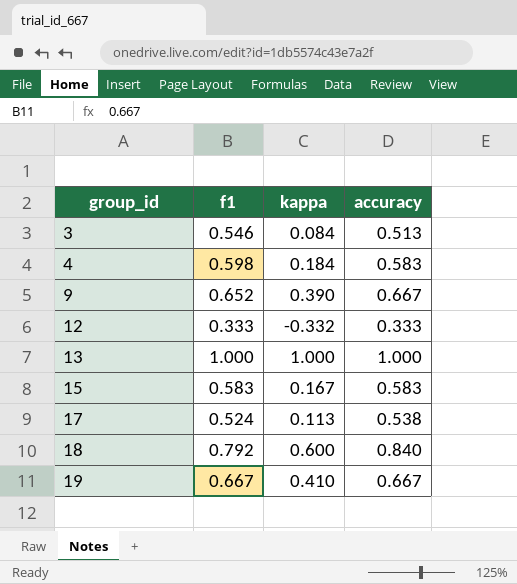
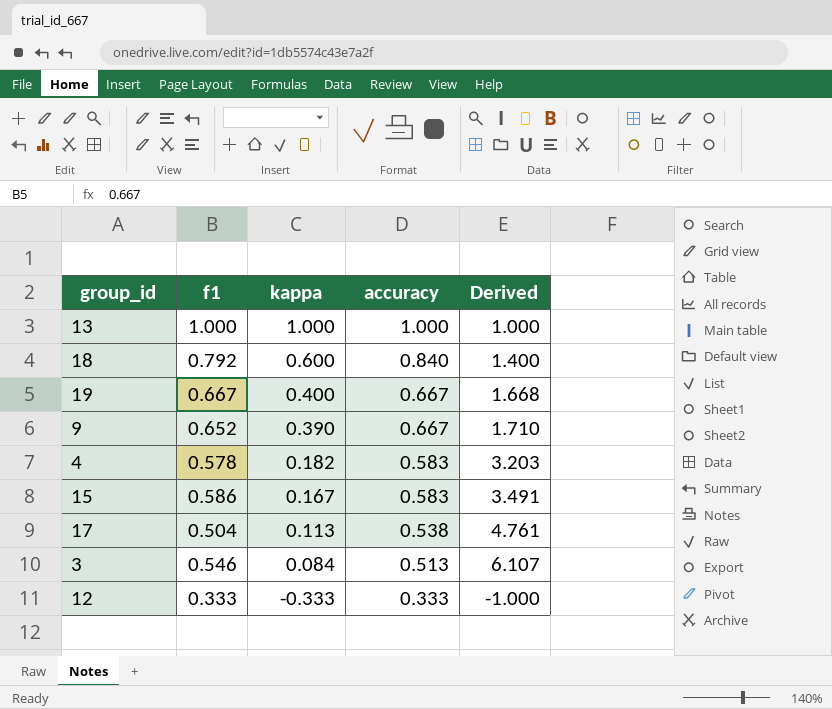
row order: group_id ascending -> kappa descending
column Derived | formula: none -> [accuracy] / [kappa]
19 | kappa: 0.410 -> 0.400
4 | f1: 0.598 -> 0.578
4 | kappa: 0.184 -> 0.182
15 | f1: 0.583 -> 0.586
17 | f1: 0.524 -> 0.504
12 | kappa: -0.332 -> -0.333

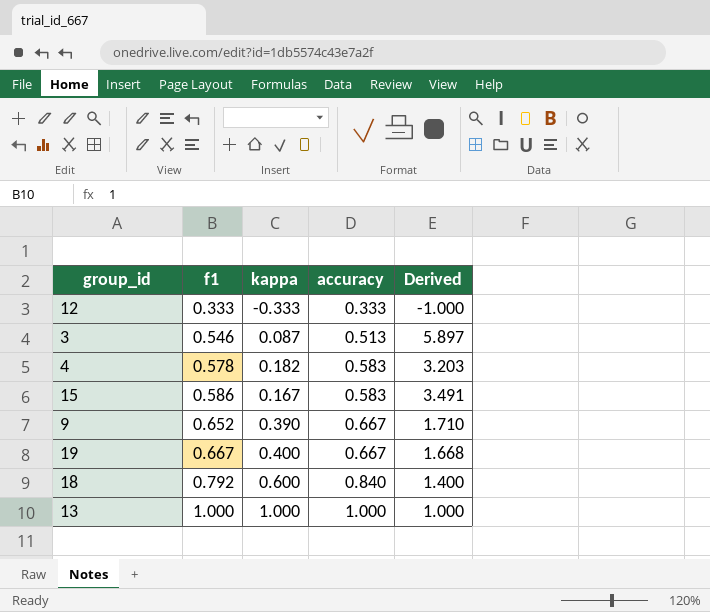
row order: kappa descending -> f1 ascending
row 17: 0.504 | 0.113 | 0.538 | 4.761 -> none
3 | kappa: 0.084 -> 0.087
3 | Derived: 6.107 -> 5.897

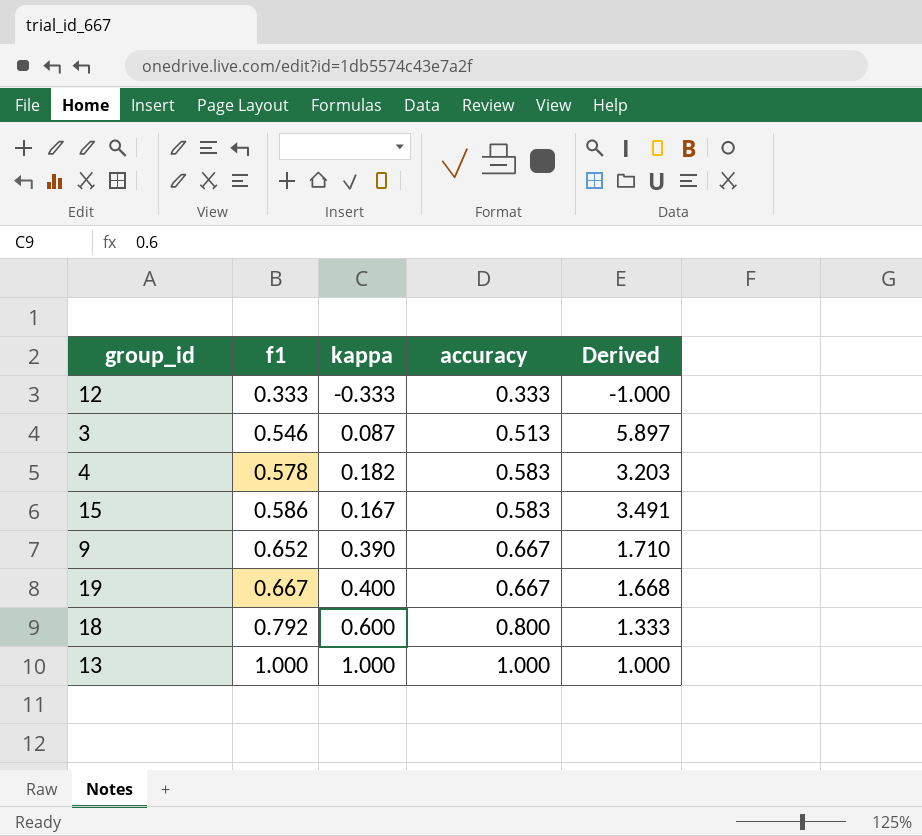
18 | accuracy: 0.840 -> 0.800
18 | Derived: 1.400 -> 1.333

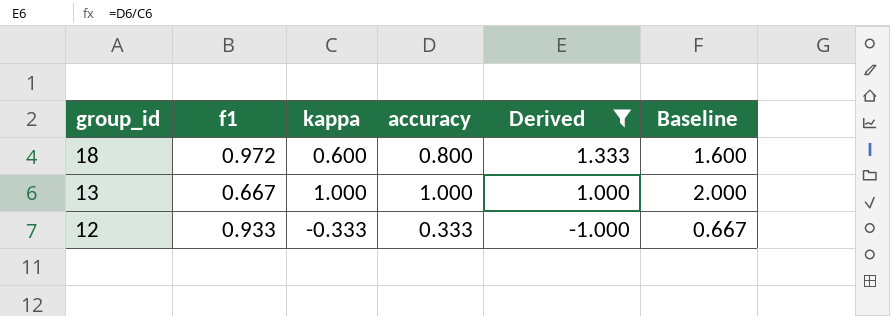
filter: none -> Derived <= 1.333
row order: f1 ascending -> group_id descending
column Baseline | formula: none -> [kappa] + 1
18 | f1: 0.792 -> 0.972
13 | f1: 1.000 -> 0.667
12 | f1: 0.333 -> 0.933

